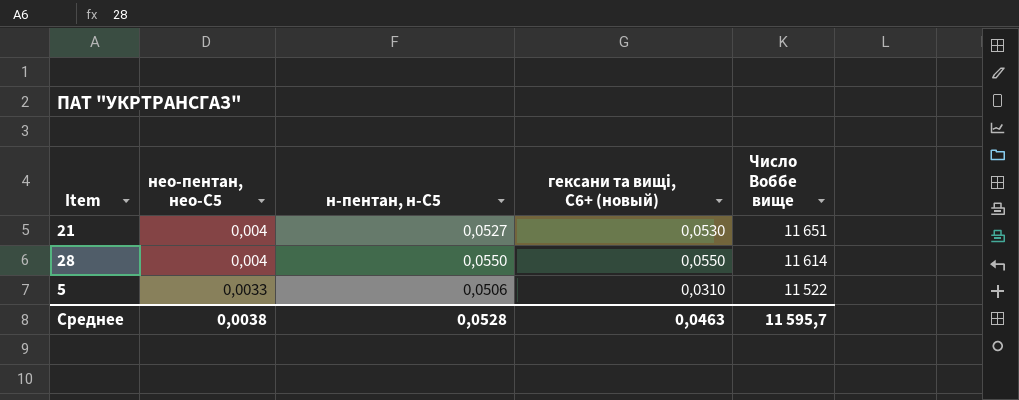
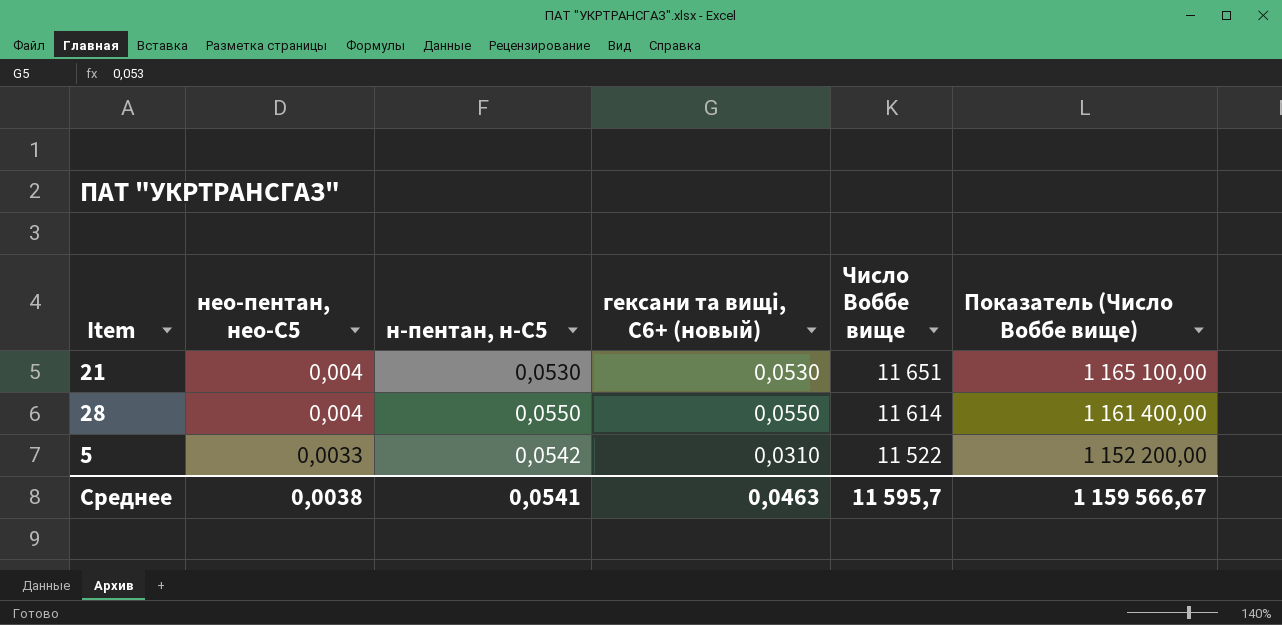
column Показатель (Число Воббе вище) | formula: none -> [Число Воббе вище] * 100
21 | н-пентан, н-С5: 0,0527 -> 0,0530
5 | н-пентан, н-С5: 0,0506 -> 0,0542
Среднее | н-пентан, н-С5: 0,0528 -> 0,0541

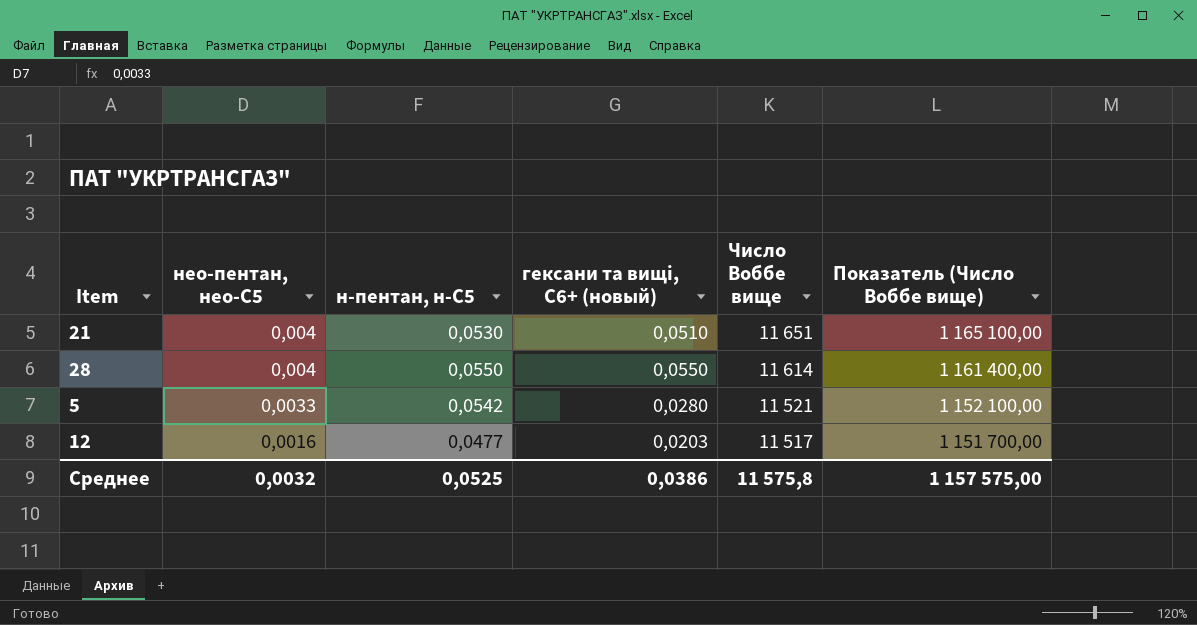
21 | гексани та вищі, С6+ (новый): 0,0530 -> 0,0510
5 | гексани та вищі, С6+ (новый): 0,0310 -> 0,0280
5 | Число Воббе вище: 11 522 -> 11 521
5 | Показатель (Число Воббе вище): 1 152 200,00 -> 1 152 100,00
row 12: none -> 0,0016 | 0,0477 | 0,0203 | 11 517 | 1 151 700,00
Среднее | нео-пентан, нео-С5: 0,0038 -> 0,0032
Среднее | н-пентан, н-С5: 0,0541 -> 0,0525
Среднее | гексани та вищі, С6+ (новый): 0,0463 -> 0,0386
Среднее | Число Воббе вище: 11 595,7 -> 11 575,8
Среднее | Показатель (Число Воббе вище): 1 159 566,67 -> 1 157 575,00

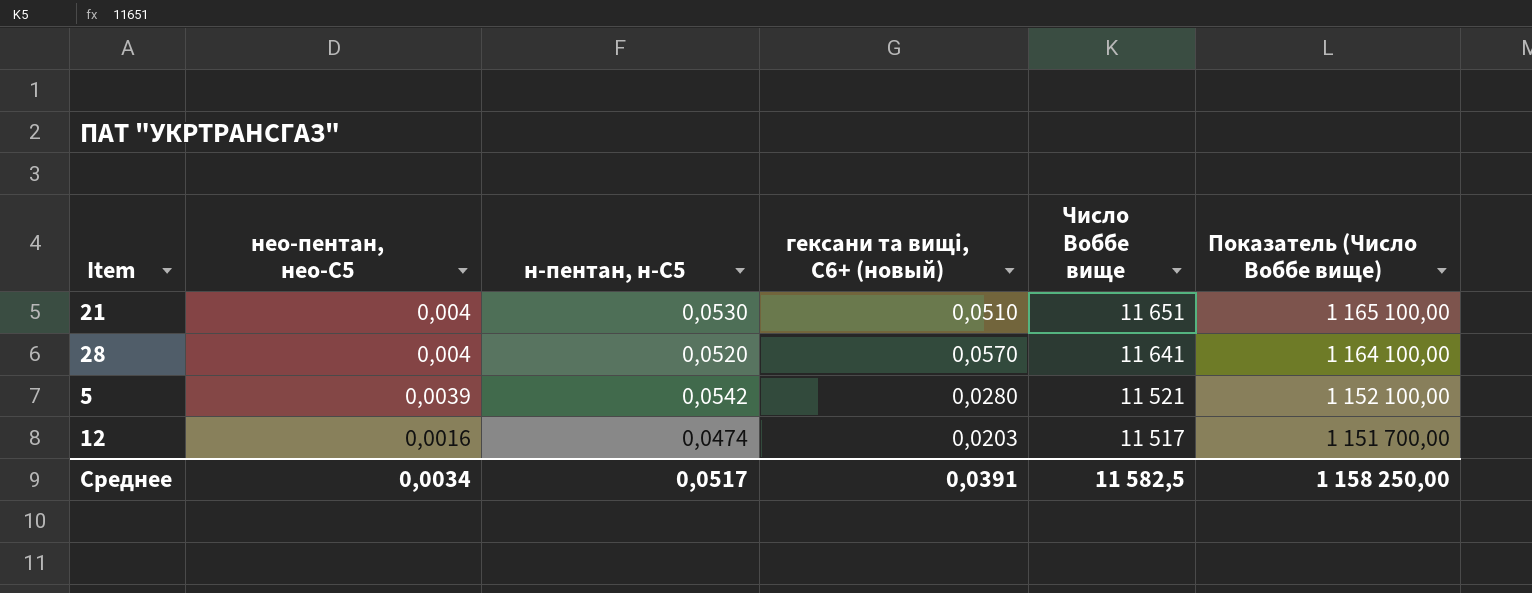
28 | н-пентан, н-С5: 0,0550 -> 0,0520
28 | гексани та вищі, С6+ (новый): 0,0550 -> 0,0570
28 | Число Воббе вище: 11 614 -> 11 641
28 | Показатель (Число Воббе вище): 1 161 400,00 -> 1 164 100,00
5 | нео-пентан, нео-С5: 0,0033 -> 0,0039
12 | н-пентан, н-С5: 0,0477 -> 0,0474
Среднее | нео-пентан, нео-С5: 0,0032 -> 0,0034
Среднее | н-пентан, н-С5: 0,0525 -> 0,0517
Среднее | гексани та вищі, С6+ (новый): 0,0386 -> 0,0391
Среднее | Число Воббе вище: 11 575,8 -> 11 582,5
Среднее | Показатель (Число Воббе вище): 1 157 575,00 -> 1 158 250,00

